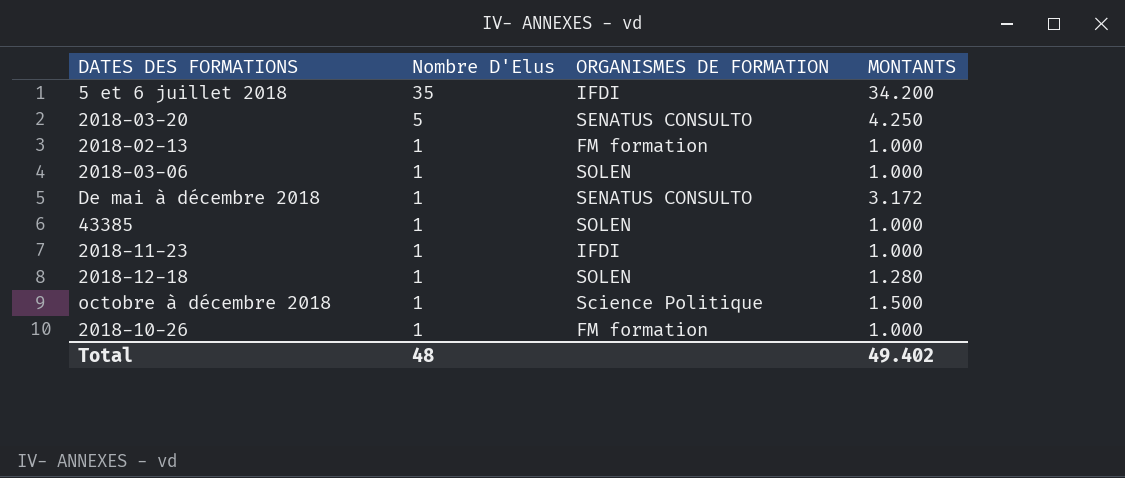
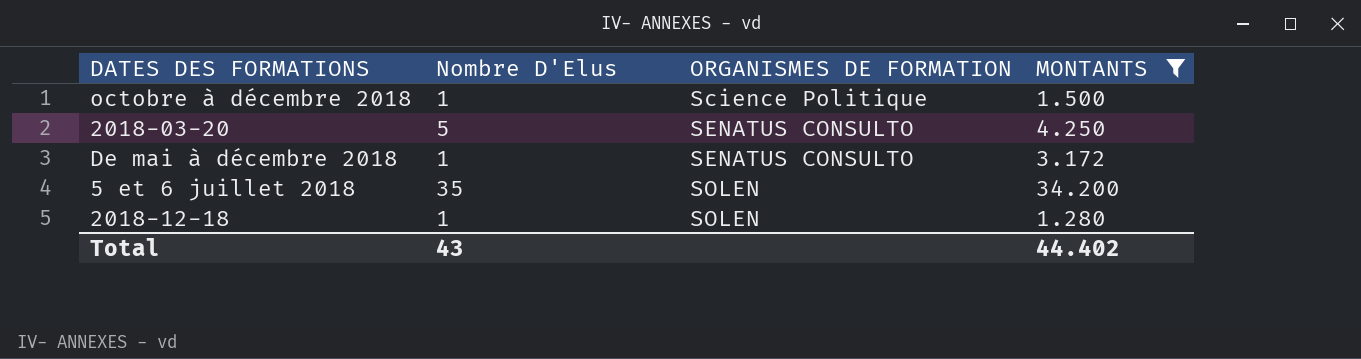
filter: none -> MONTANTS != 1.000
row order: Nombre D'Elus descending -> ORGANISMES DE FORMATION ascending
5 et 6 juillet 2018 | ORGANISMES DE FORMATION: IFDI -> SOLEN
Total | Nombre D'Elus: 48 -> 43
Total | MONTANTS: 49.402 -> 44.402

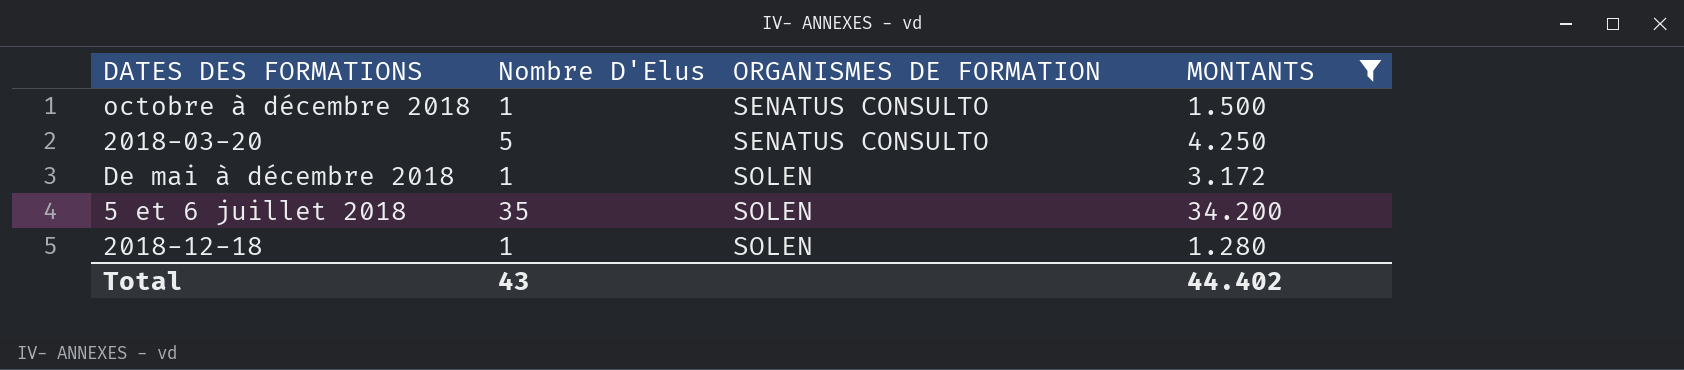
octobre à décembre 2018 | ORGANISMES DE FORMATION: Science Politique -> SENATUS CONSULTO
De mai à décembre 2018 | ORGANISMES DE FORMATION: SENATUS CONSULTO -> SOLEN

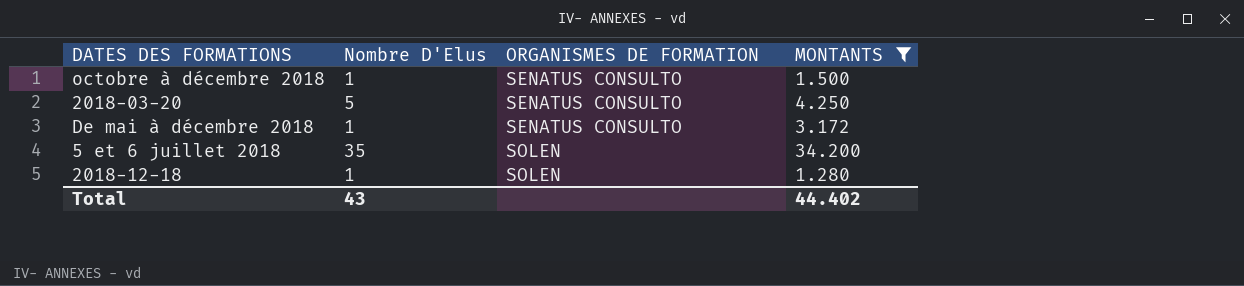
De mai à décembre 2018 | ORGANISMES DE FORMATION: SOLEN -> SENATUS CONSULTO

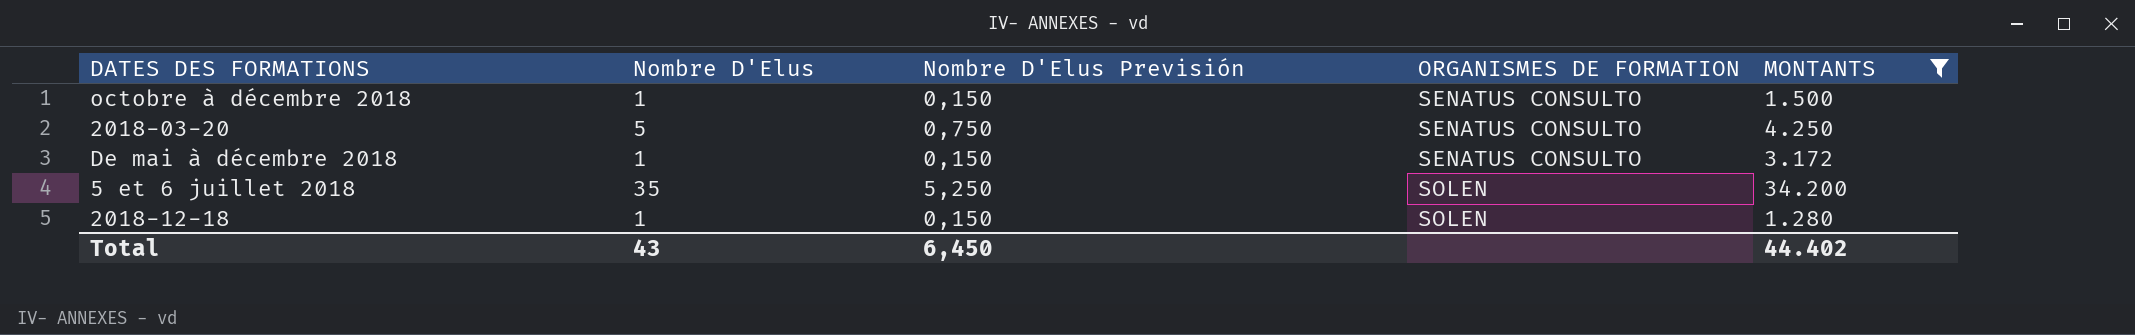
column Nombre D'Elus Previsión | formula: none -> [Nombre D'Elus] * 0,15

